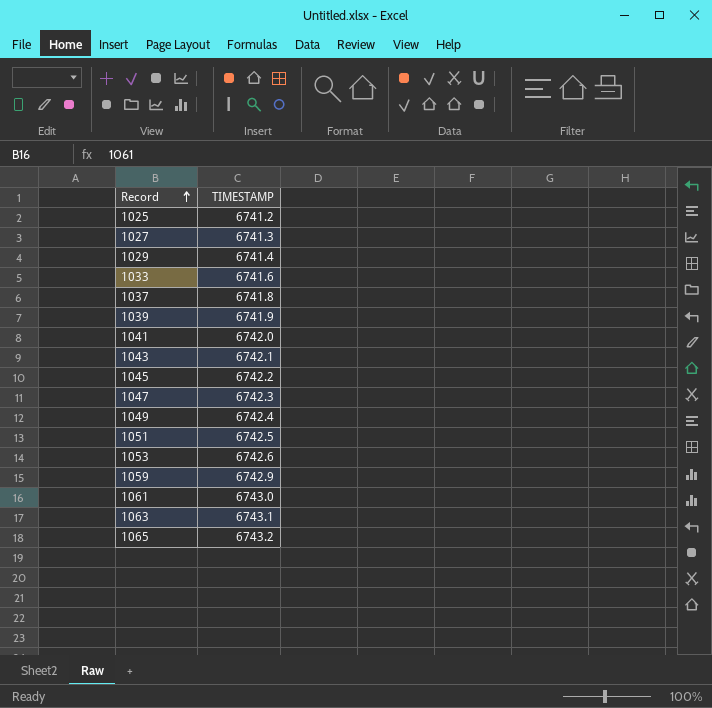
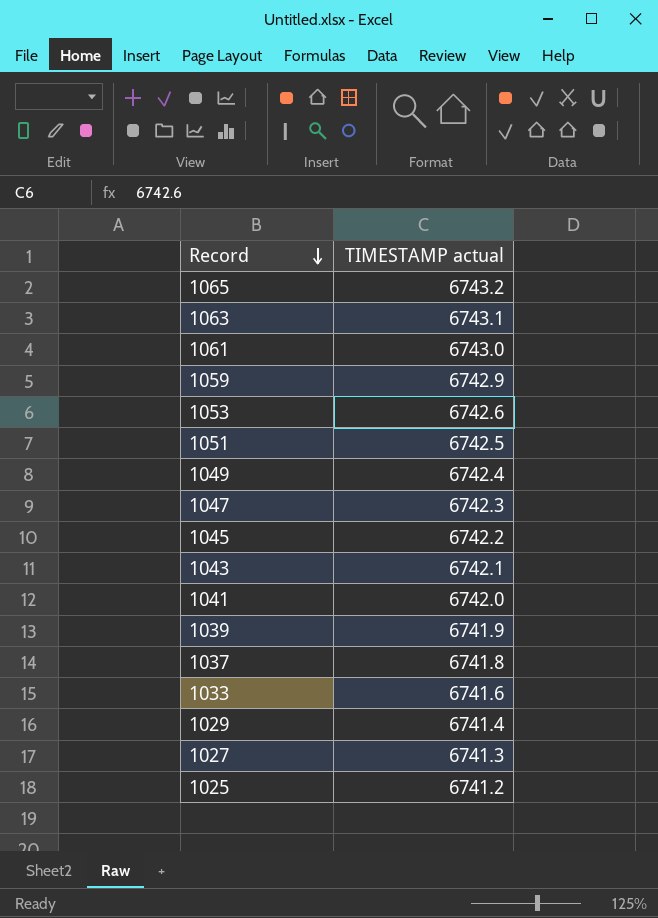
row order: Record ascending -> Record descending
column name: TIMESTAMP -> TIMESTAMP actual

